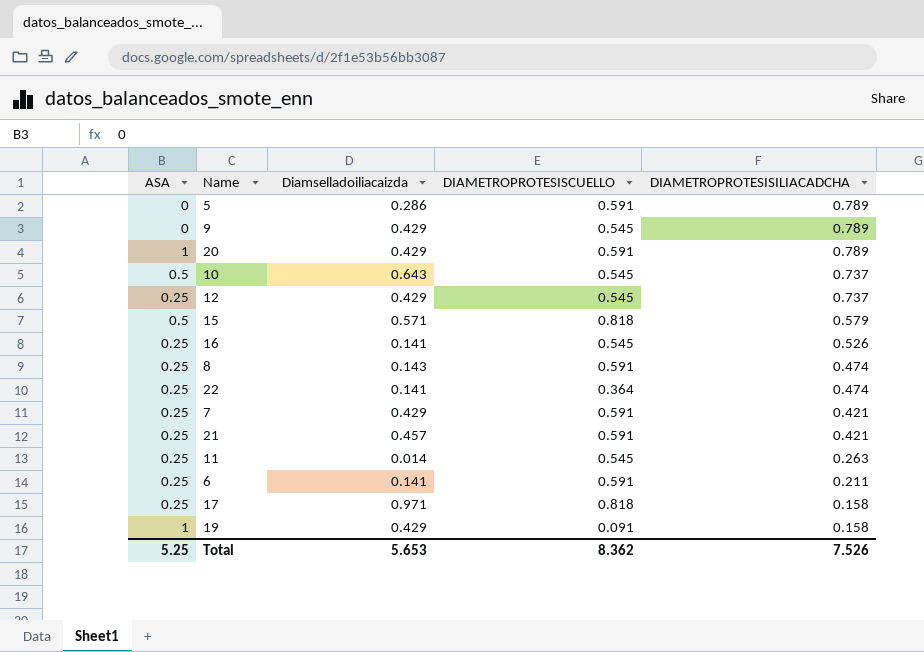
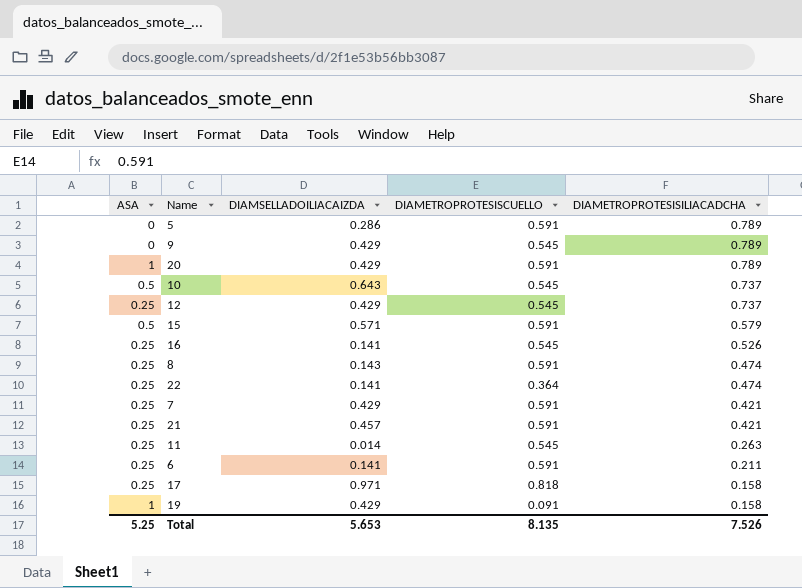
column name: Diamselladoiliacaizda -> DIAMSELLADOILIACAIZDA
15 | DIAMETROPROTESISCUELLO: 0.818 -> 0.591
Total | DIAMETROPROTESISCUELLO: 8.362 -> 8.135

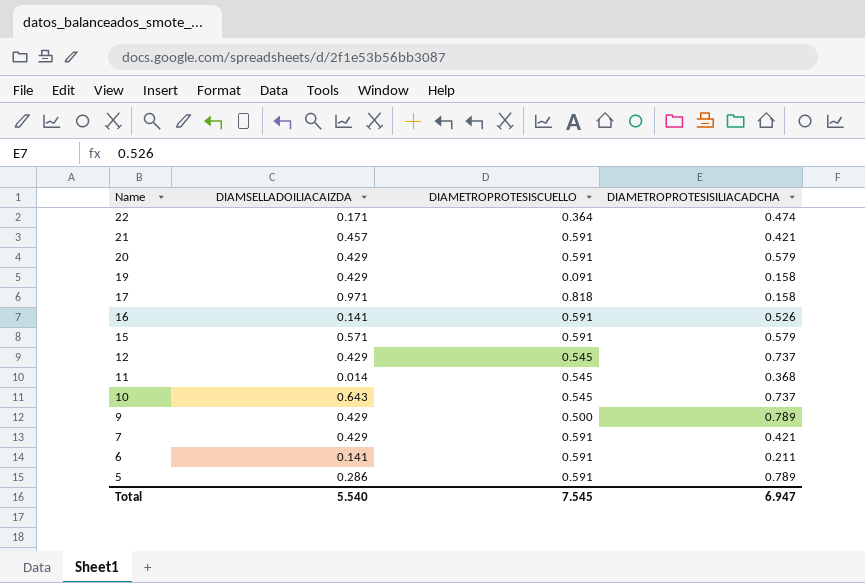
row order: DIAMETROPROTESISILIACADCHA descending -> Name descending
column ASA | position: 1 -> none
row 8: 0.25 | 0.143 | 0.591 | 0.474 -> none
22 | DIAMSELLADOILIACAIZDA: 0.141 -> 0.171
20 | DIAMETROPROTESISILIACADCHA: 0.789 -> 0.579
16 | DIAMETROPROTESISCUELLO: 0.545 -> 0.591
11 | DIAMETROPROTESISILIACADCHA: 0.263 -> 0.368
9 | DIAMETROPROTESISCUELLO: 0.545 -> 0.500
Total | DIAMSELLADOILIACAIZDA: 5.653 -> 5.540
Total | DIAMETROPROTESISCUELLO: 8.135 -> 7.545
Total | DIAMETROPROTESISILIACADCHA: 7.526 -> 6.947

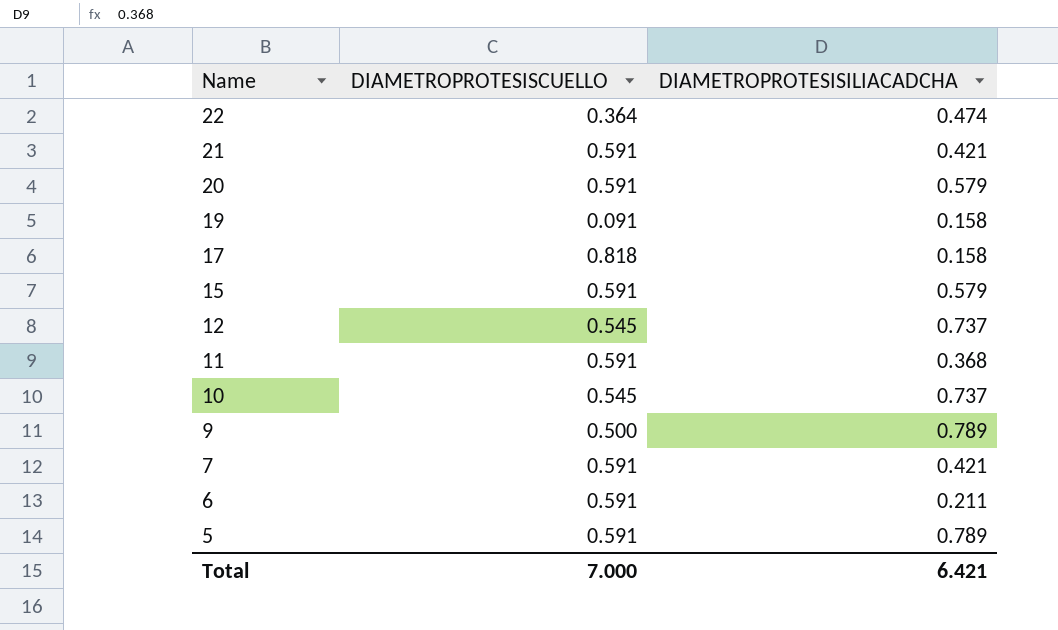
column DIAMSELLADOILIACAIZDA | position: 2 -> none
row 16: 0.141 | 0.591 | 0.526 -> none
11 | DIAMETROPROTESISCUELLO: 0.545 -> 0.591
Total | DIAMETROPROTESISCUELLO: 7.545 -> 7.000
Total | DIAMETROPROTESISILIACADCHA: 6.947 -> 6.421

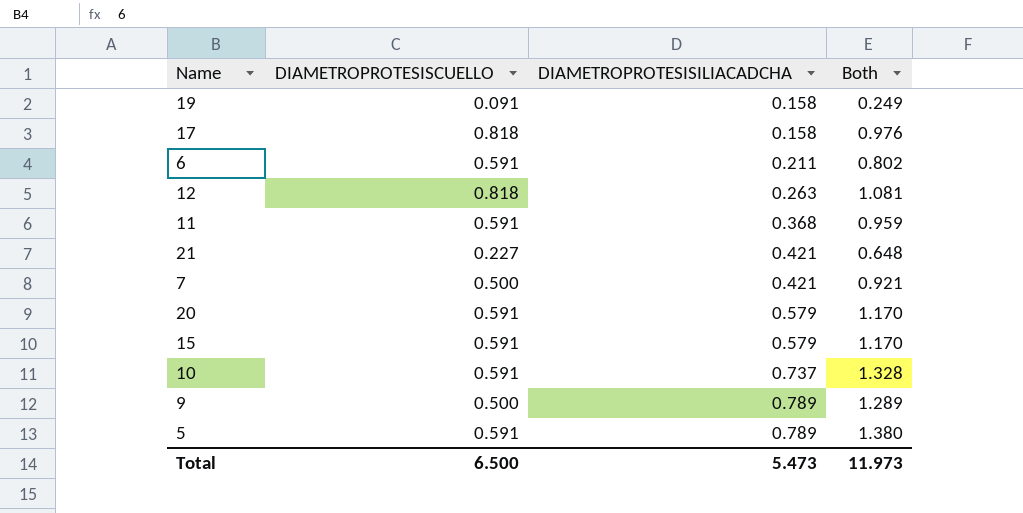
row order: Name descending -> DIAMETROPROTESISILIACADCHA ascending
column Both | formula: none -> [DIAMETROPROTESISCUELLO] + [DIAMETROPROTESISILIACADCHA]
row 22: 0.364 | 0.474 -> none
12 | DIAMETROPROTESISCUELLO: 0.545 -> 0.818
12 | DIAMETROPROTESISILIACADCHA: 0.737 -> 0.263
21 | DIAMETROPROTESISCUELLO: 0.591 -> 0.227
7 | DIAMETROPROTESISCUELLO: 0.591 -> 0.500
10 | DIAMETROPROTESISCUELLO: 0.545 -> 0.591
Total | DIAMETROPROTESISCUELLO: 7.000 -> 6.500
Total | DIAMETROPROTESISILIACADCHA: 6.421 -> 5.473

